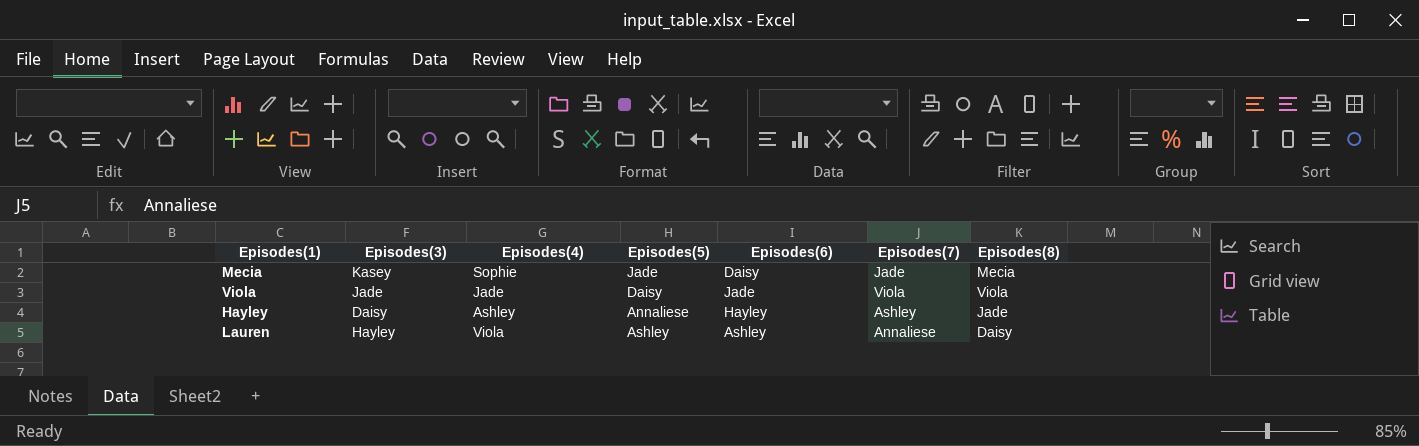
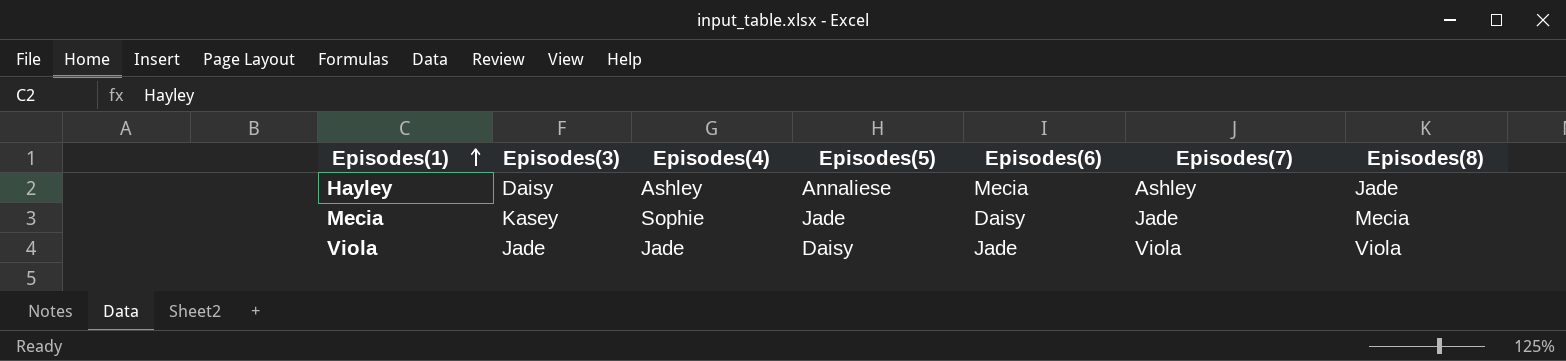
row order: none -> Episodes(1) ascending
row Lauren: Hayley | Viola | Ashley | Ashley | Annaliese | Daisy -> none
Hayley | Episodes(6): Hayley -> Mecia

